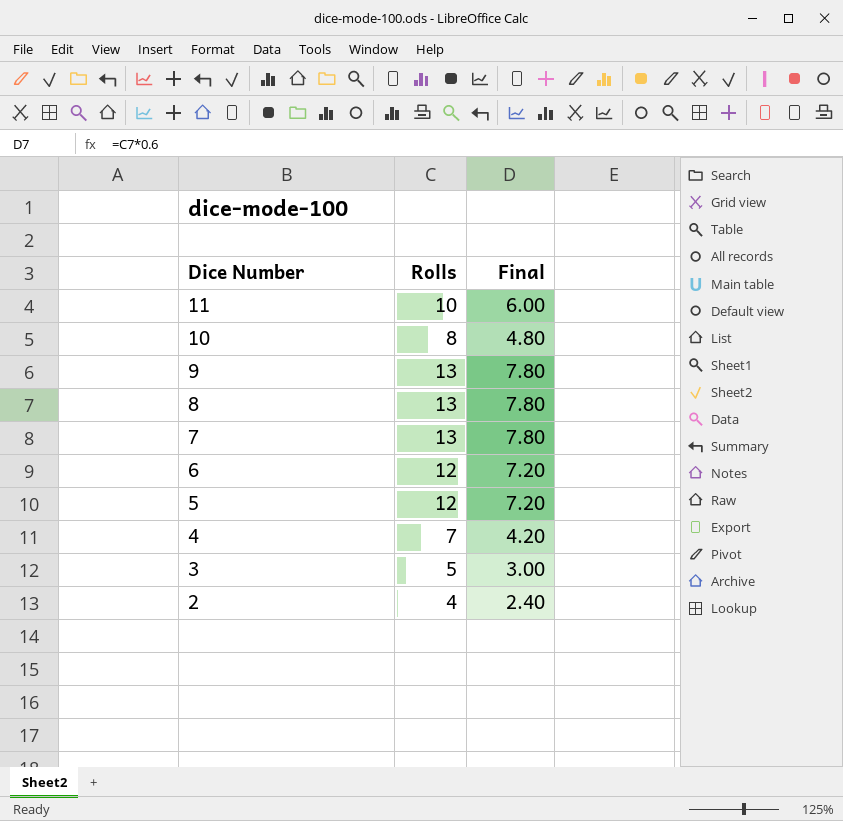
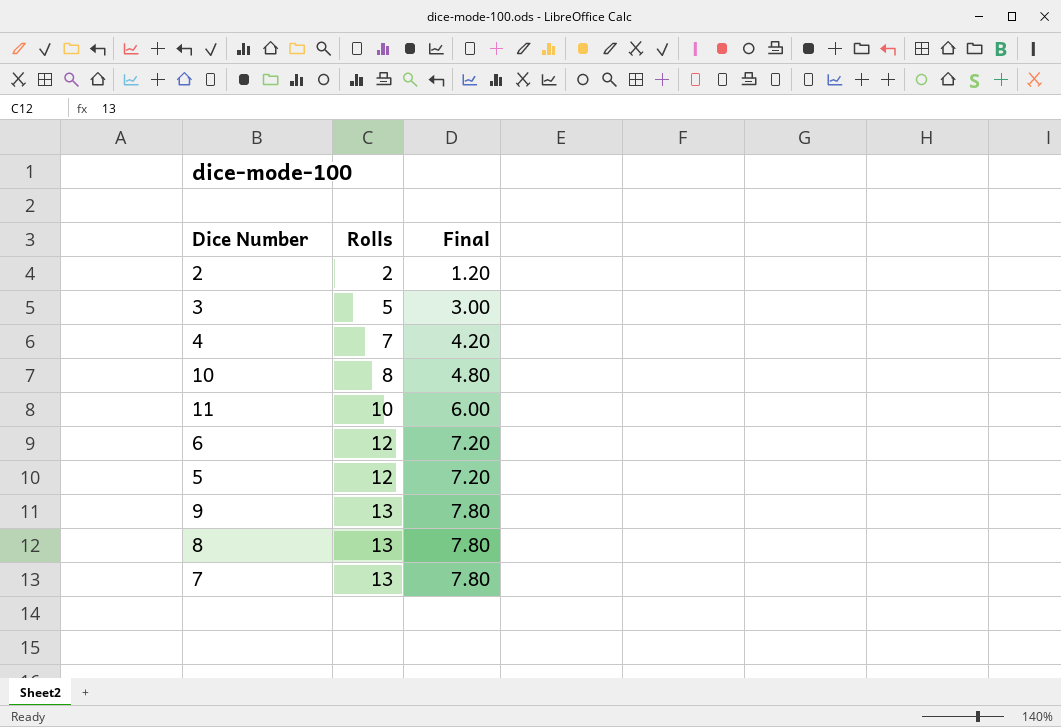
row order: Dice Number descending -> Rolls ascending
2 | Rolls: 4 -> 2
2 | Final: 2.40 -> 1.20

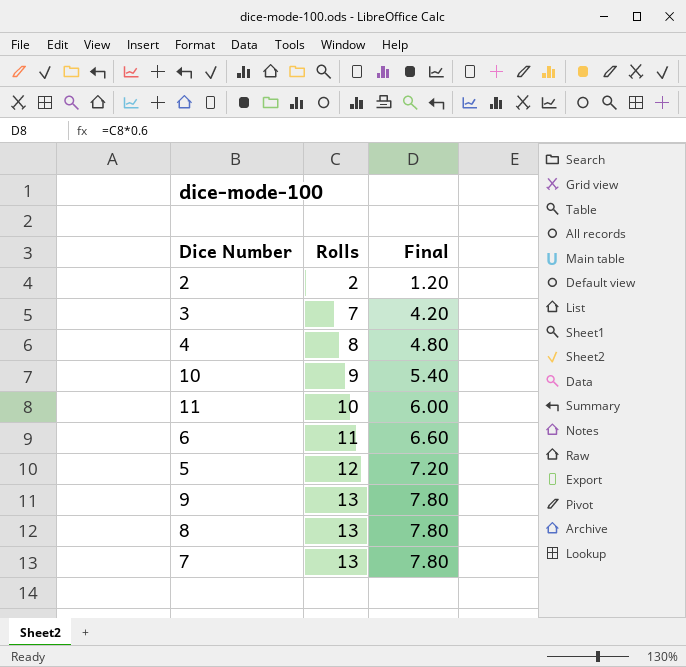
3 | Rolls: 5 -> 7
3 | Final: 3.00 -> 4.20
4 | Rolls: 7 -> 8
4 | Final: 4.20 -> 4.80
10 | Rolls: 8 -> 9
10 | Final: 4.80 -> 5.40
6 | Rolls: 12 -> 11
6 | Final: 7.20 -> 6.60

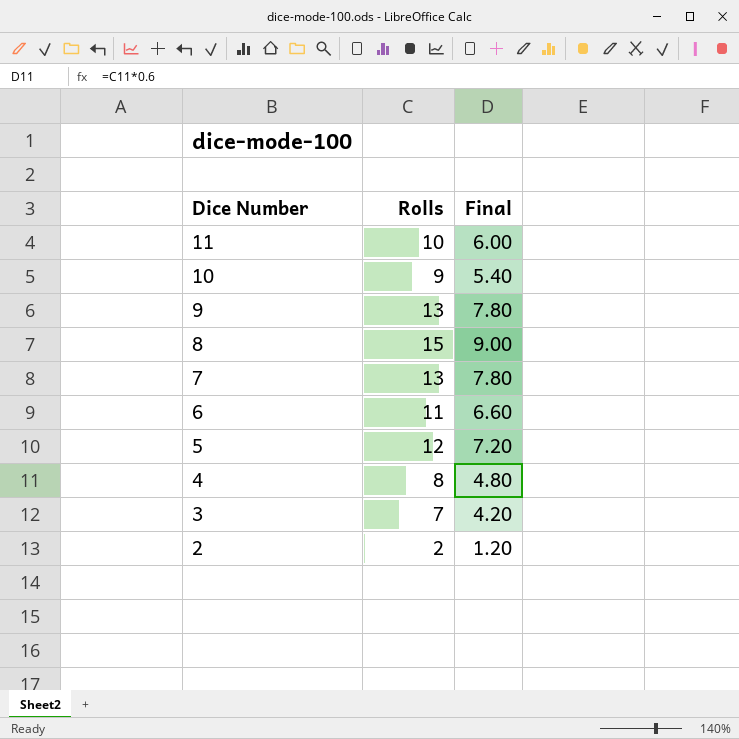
row order: Rolls ascending -> Dice Number descending
8 | Rolls: 13 -> 15
8 | Final: 7.80 -> 9.00

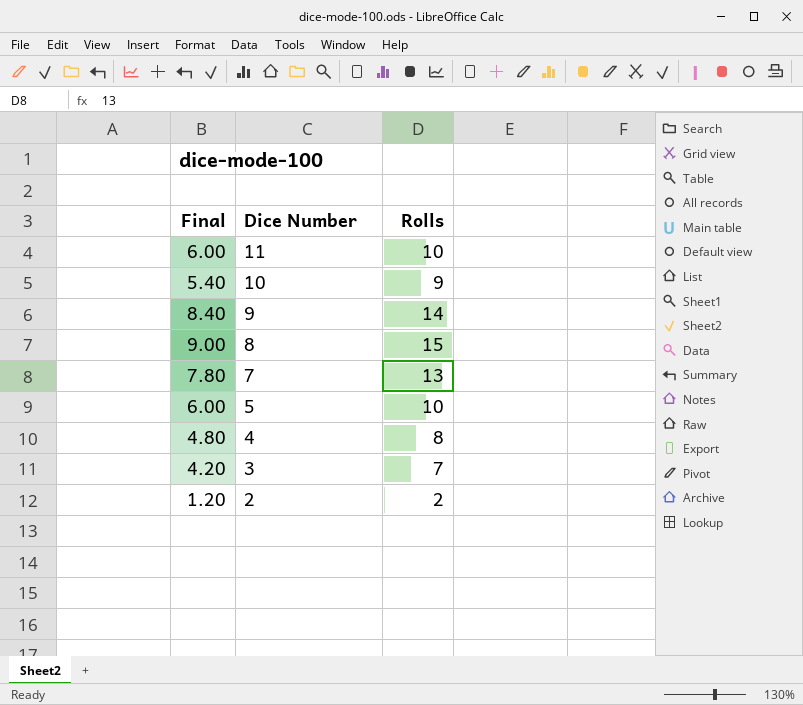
column Final | position: 3 -> 1
row 6: 11 | 6.60 -> none
9 | Final: 7.80 -> 8.40
9 | Rolls: 13 -> 14
5 | Final: 7.20 -> 6.00
5 | Rolls: 12 -> 10

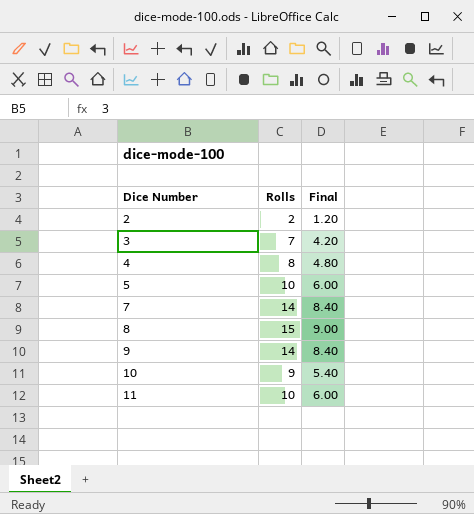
row order: Dice Number descending -> Dice Number ascending
column Final | position: 1 -> 3
7 | Rolls: 13 -> 14
7 | Final: 7.80 -> 8.40

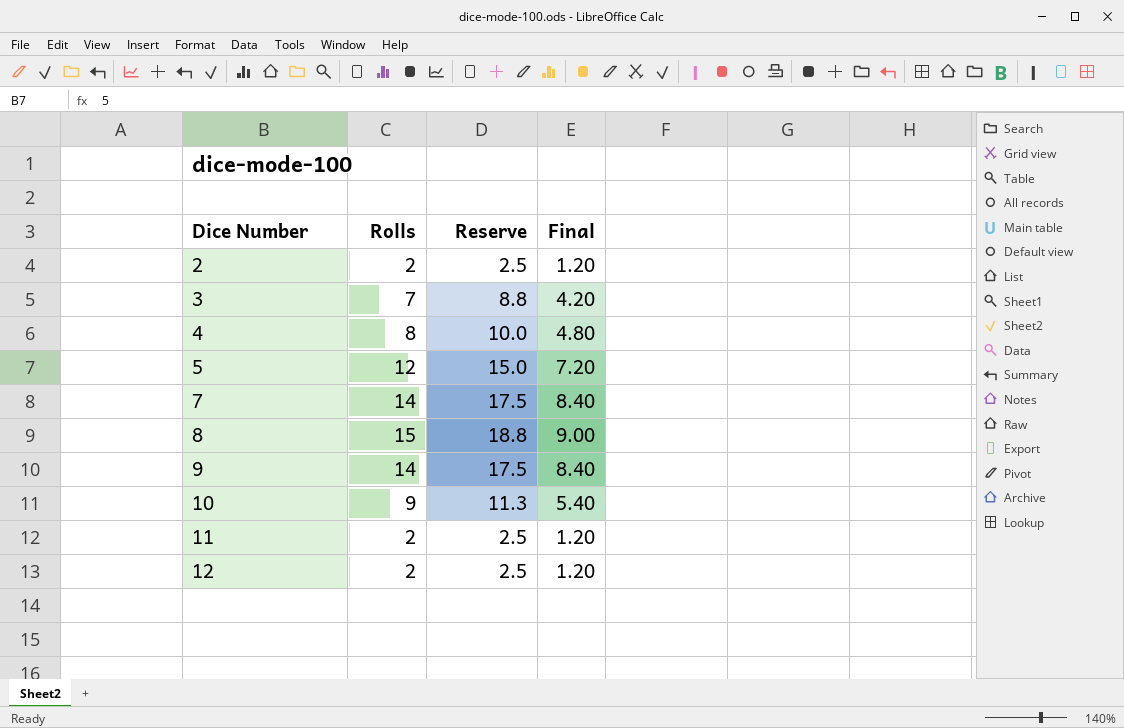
column Reserve | formula: none -> [Rolls] * 1.25
5 | Rolls: 10 -> 12
5 | Final: 6.00 -> 7.20
11 | Rolls: 10 -> 2
11 | Final: 6.00 -> 1.20
row 12: none -> 2 | 2.5 | 1.20

